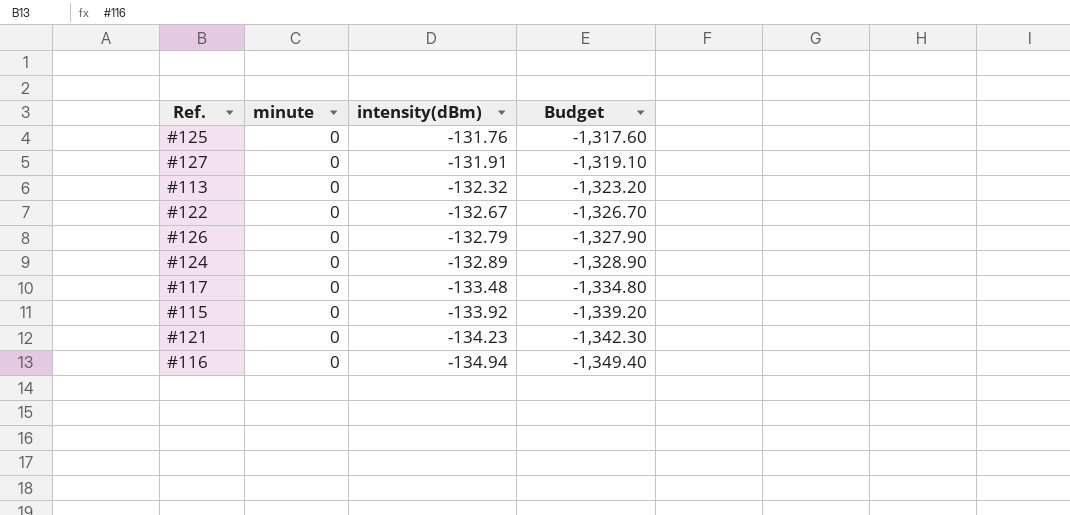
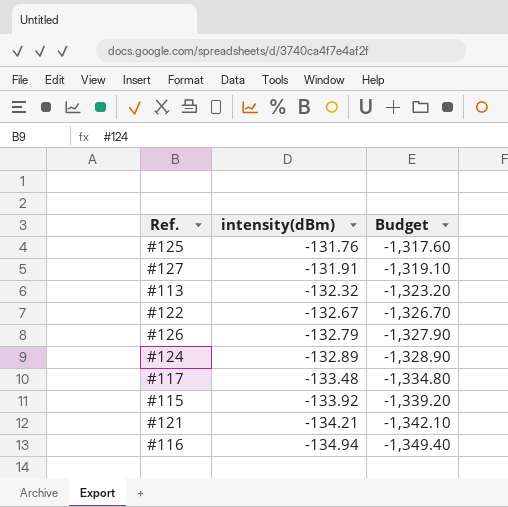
column minute | position: 2 -> none
#121 | intensity(dBm): -134.23 -> -134.21
#121 | Budget: -1,342.30 -> -1,342.10

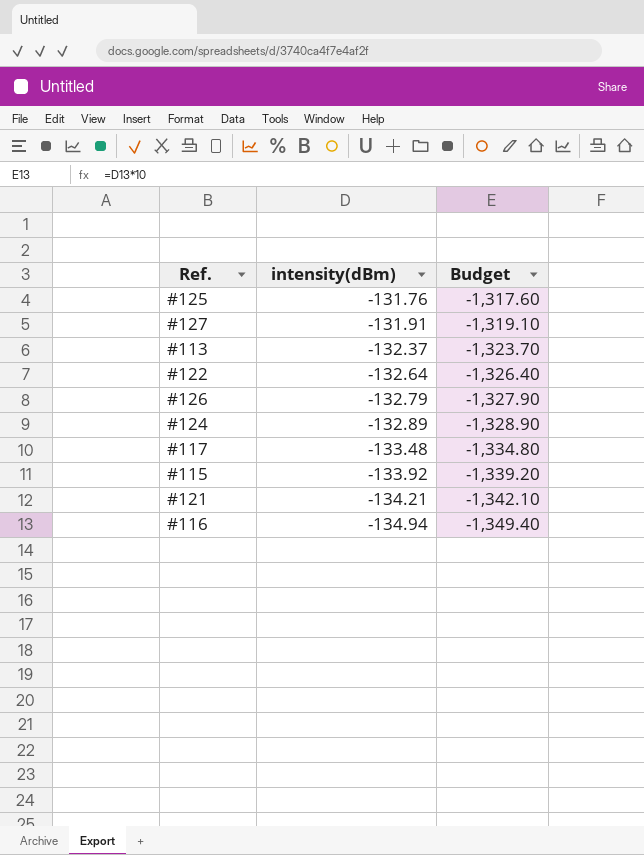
#113 | intensity(dBm): -132.32 -> -132.37
#113 | Budget: -1,323.20 -> -1,323.70
#122 | intensity(dBm): -132.67 -> -132.64
#122 | Budget: -1,326.70 -> -1,326.40

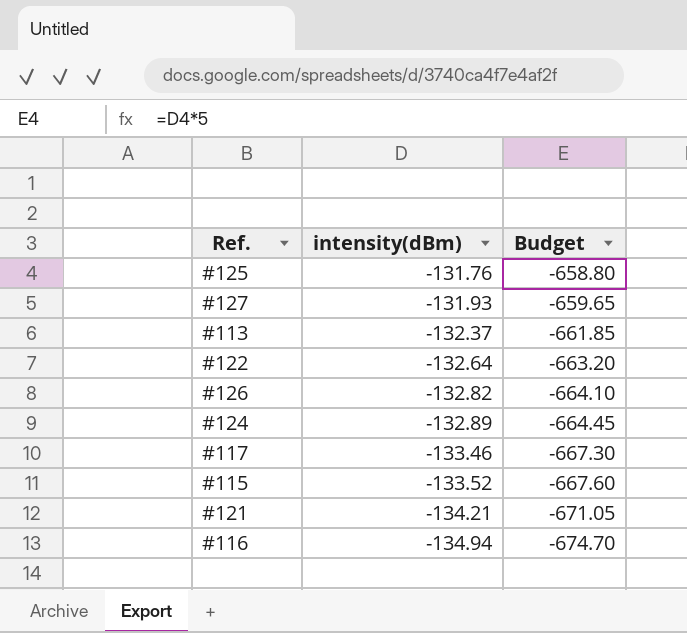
column Budget | formula: [intensity(dBm)] * 10 -> [intensity(dBm)] * 5
#127 | intensity(dBm): -131.91 -> -131.93
#126 | intensity(dBm): -132.79 -> -132.82
#117 | intensity(dBm): -133.48 -> -133.46
#115 | intensity(dBm): -133.92 -> -133.52

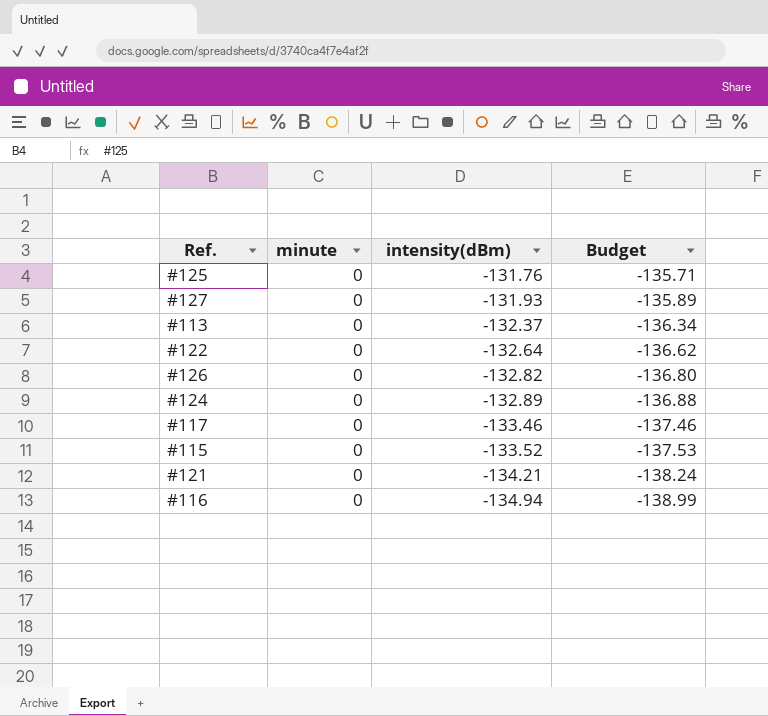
column minute | position: none -> 2
column Budget | formula: [intensity(dBm)] * 5 -> [intensity(dBm)] * 1.03

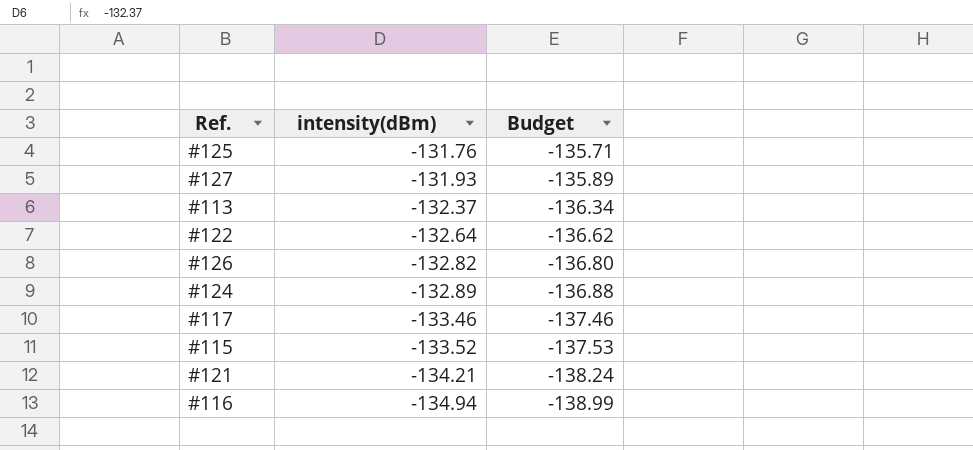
column minute | position: 2 -> none

